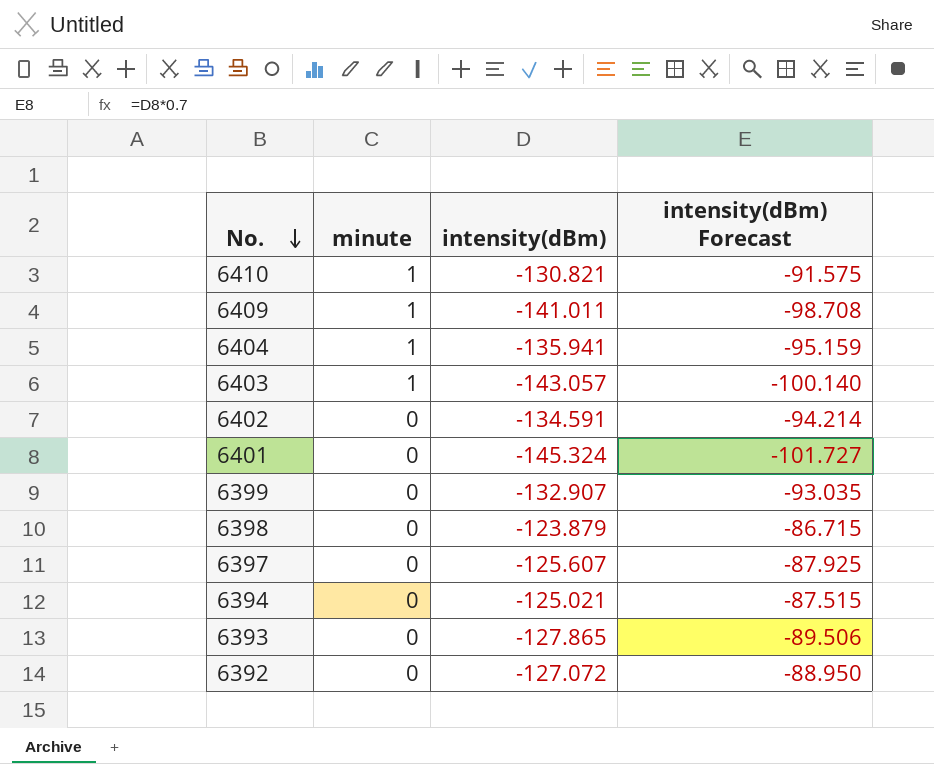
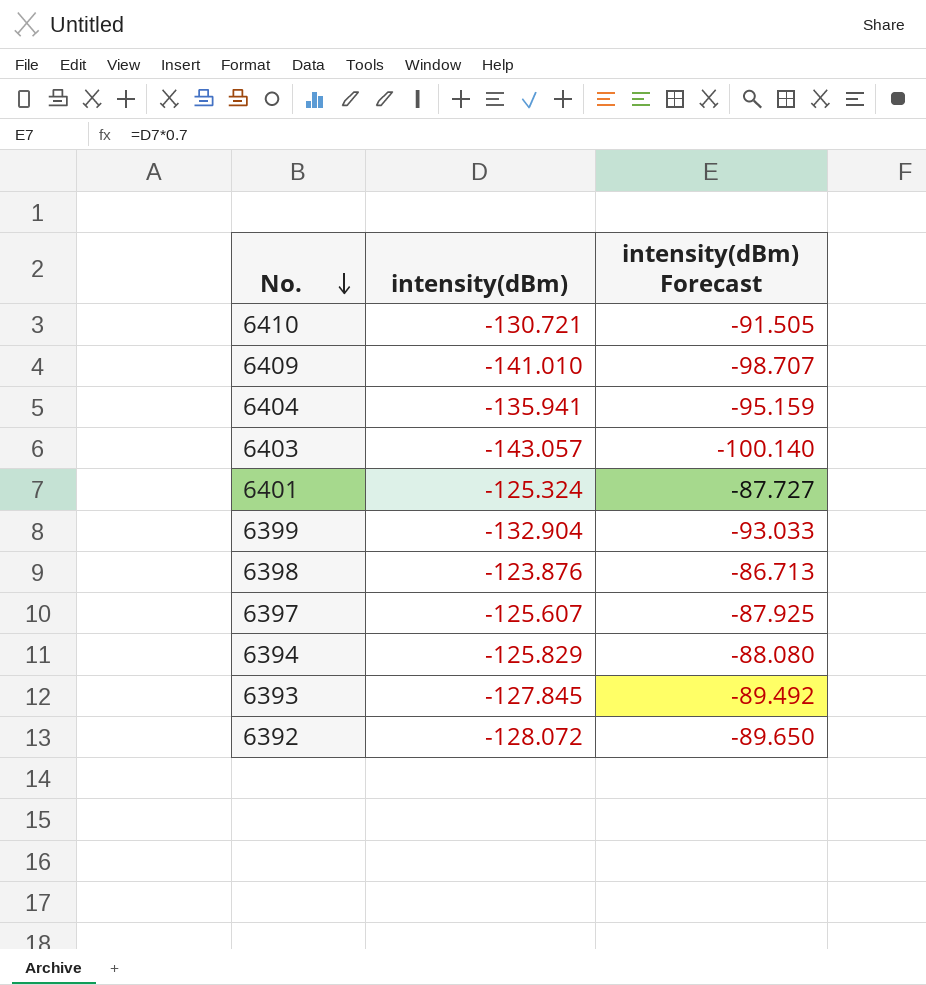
column minute | position: 2 -> none
row 6402: 0 | -134.591 | -94.214 -> none
6410 | intensity(dBm): -130.821 -> -130.721
6410 | intensity(dBm) Forecast: -91.575 -> -91.505
6409 | intensity(dBm): -141.011 -> -141.010
6409 | intensity(dBm) Forecast: -98.708 -> -98.707
6401 | intensity(dBm): -145.324 -> -125.324
6401 | intensity(dBm) Forecast: -101.727 -> -87.727
6399 | intensity(dBm): -132.907 -> -132.904
6399 | intensity(dBm) Forecast: -93.035 -> -93.033
6398 | intensity(dBm): -123.879 -> -123.876
6398 | intensity(dBm) Forecast: -86.715 -> -86.713
6394 | intensity(dBm): -125.021 -> -125.829
6394 | intensity(dBm) Forecast: -87.515 -> -88.080
6393 | intensity(dBm): -127.865 -> -127.845
6393 | intensity(dBm) Forecast: -89.506 -> -89.492
6392 | intensity(dBm): -127.072 -> -128.072
6392 | intensity(dBm) Forecast: -88.950 -> -89.650

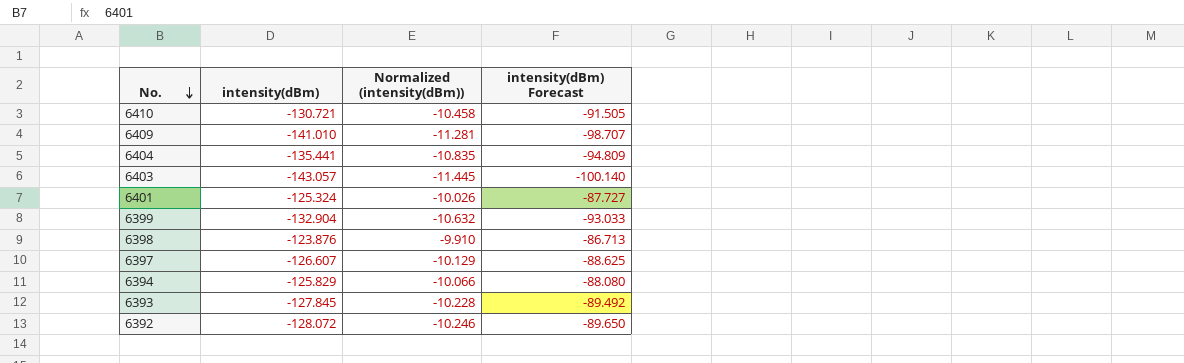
column Normalized (intensity(dBm)) | formula: none -> [intensity(dBm)] * 0.08
6404 | intensity(dBm): -135.941 -> -135.441
6404 | intensity(dBm) Forecast: -95.159 -> -94.809
6397 | intensity(dBm): -125.607 -> -126.607
6397 | intensity(dBm) Forecast: -87.925 -> -88.625

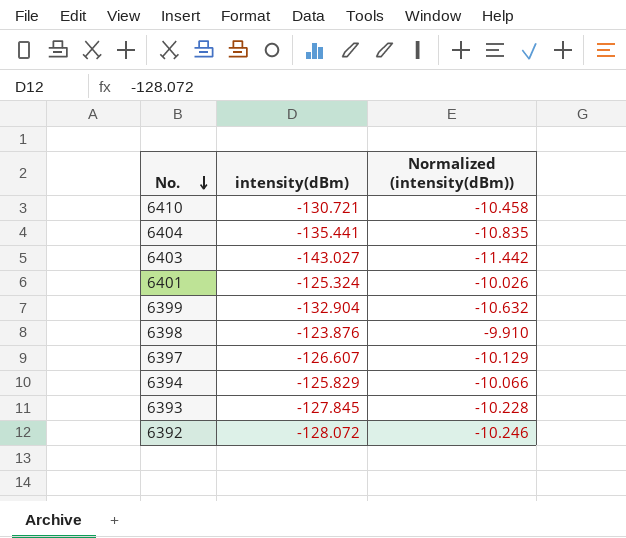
column intensity(dBm) Forecast | formula: [intensity(dBm)] * 0.7 -> none
row 6409: -141.010 | -11.281 | -98.707 -> none
6403 | intensity(dBm): -143.057 -> -143.027
6403 | Normalized (intensity(dBm)): -11.445 -> -11.442

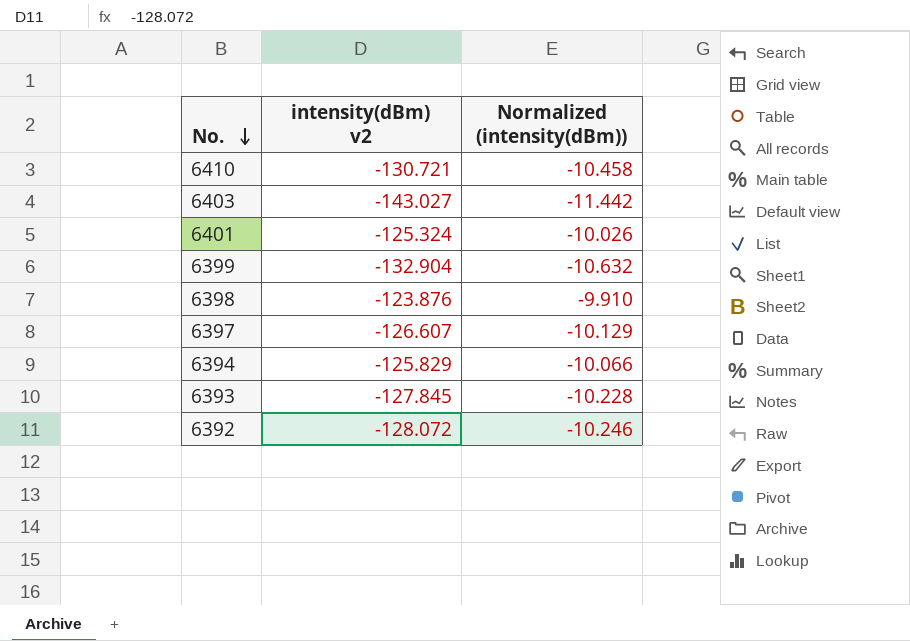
column name: intensity(dBm) -> intensity(dBm) v2
row 6404: -135.441 | -10.835 -> none

